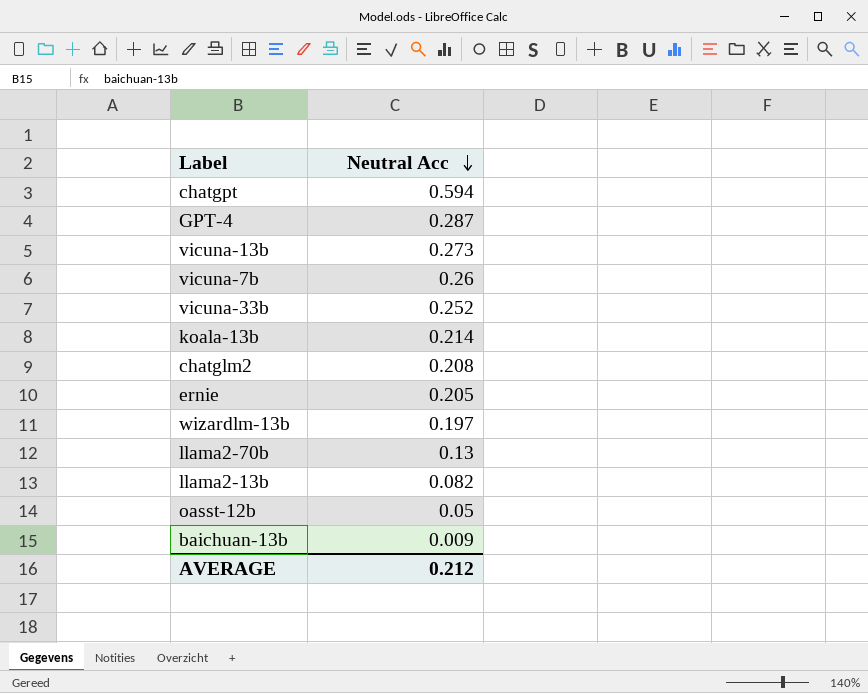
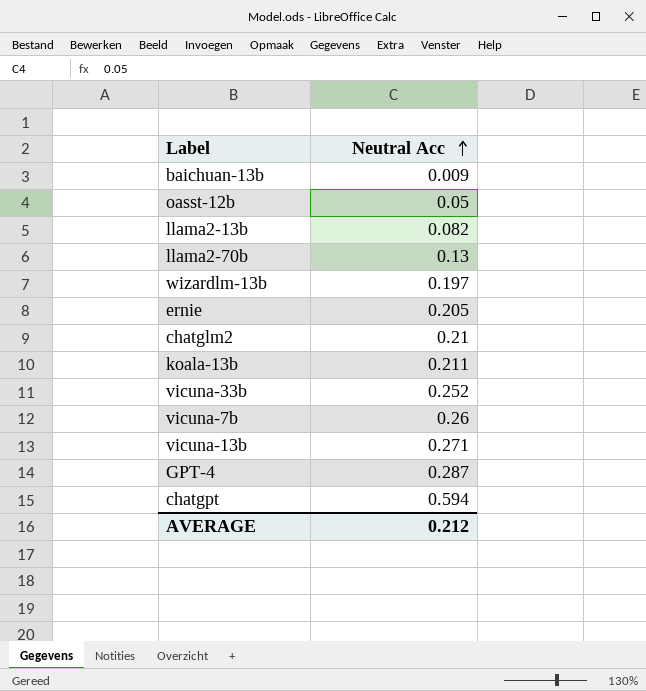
row order: Neutral Acc descending -> Neutral Acc ascending
chatglm2 | Neutral Acc: 0.208 -> 0.21
koala-13b | Neutral Acc: 0.214 -> 0.211
vicuna-13b | Neutral Acc: 0.273 -> 0.271

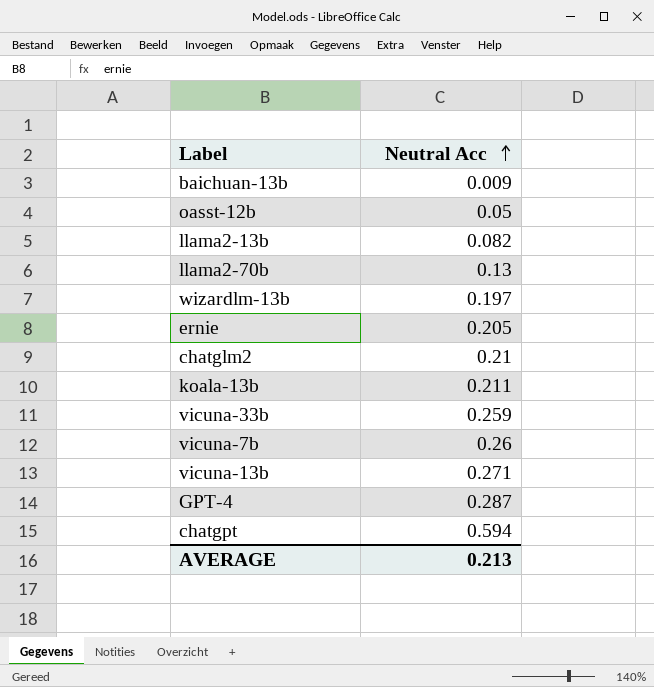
vicuna-33b | Neutral Acc: 0.252 -> 0.259
AVERAGE | Neutral Acc: 0.212 -> 0.213

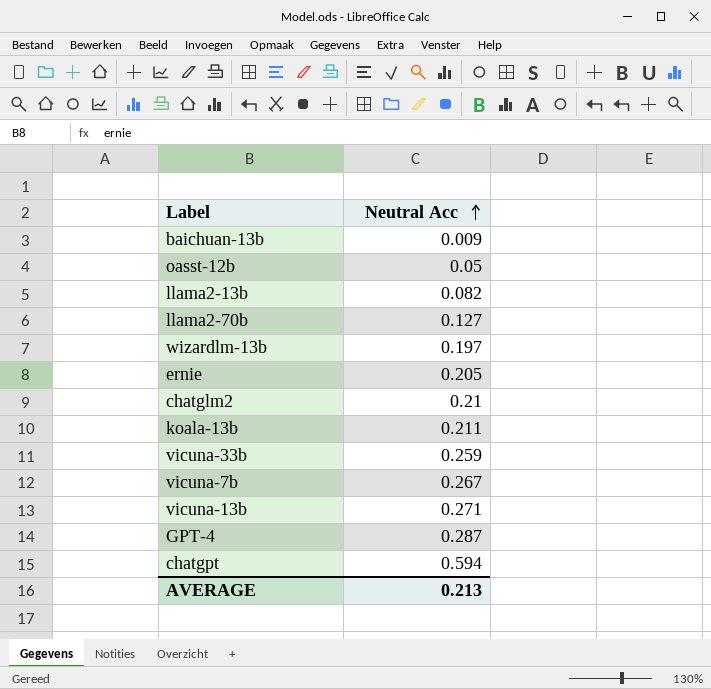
llama2-70b | Neutral Acc: 0.13 -> 0.127
vicuna-7b | Neutral Acc: 0.26 -> 0.267

